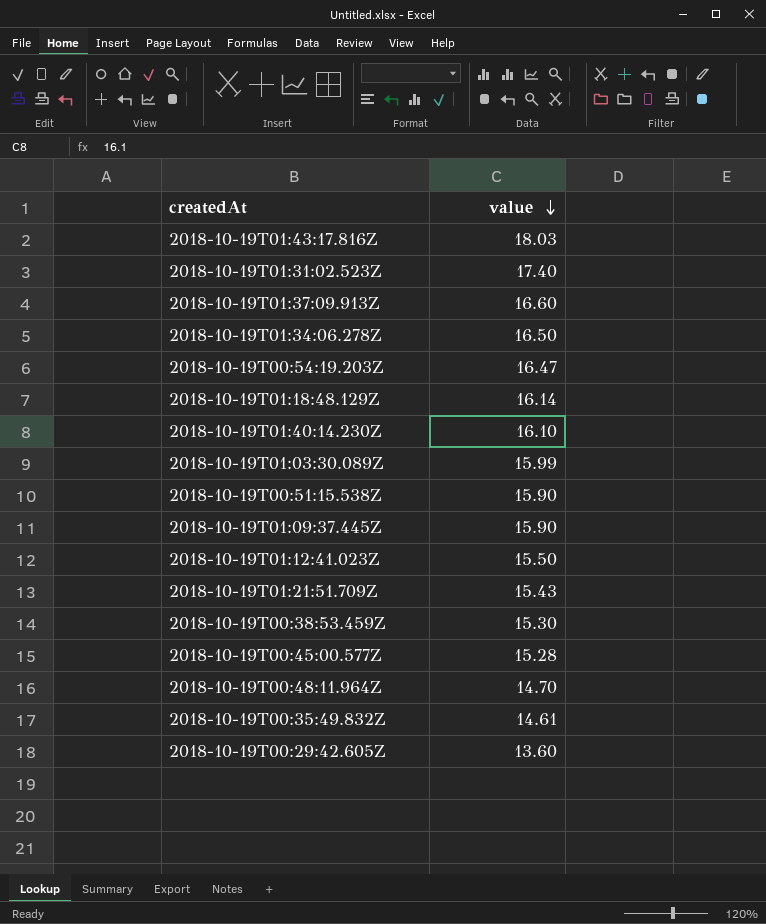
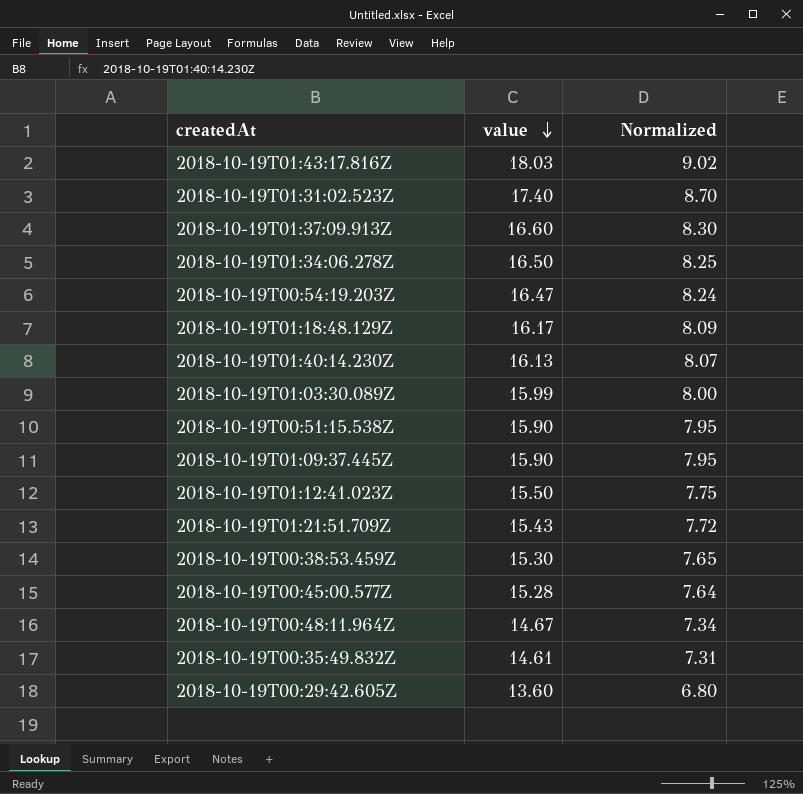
column Normalized | formula: none -> [value] * 0.5
2018-10-19T01:18:48.129Z | value: 16.14 -> 16.17
2018-10-19T01:40:14.230Z | value: 16.10 -> 16.13
2018-10-19T00:48:11.964Z | value: 14.70 -> 14.67

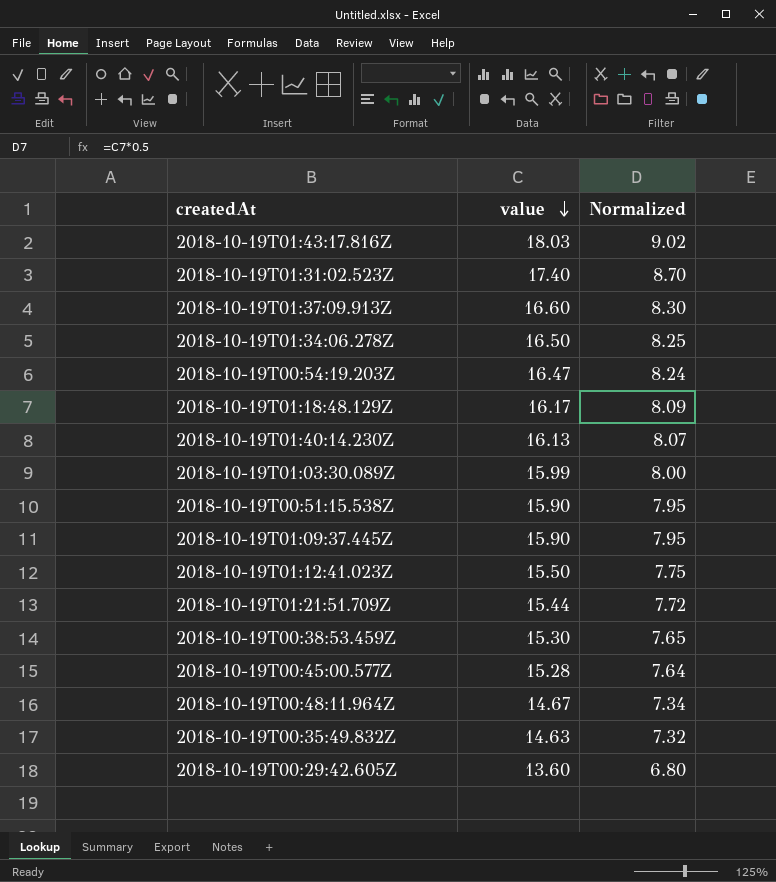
2018-10-19T01:21:51.709Z | value: 15.43 -> 15.44
2018-10-19T00:35:49.832Z | value: 14.61 -> 14.63
2018-10-19T00:35:49.832Z | Normalized: 7.31 -> 7.32

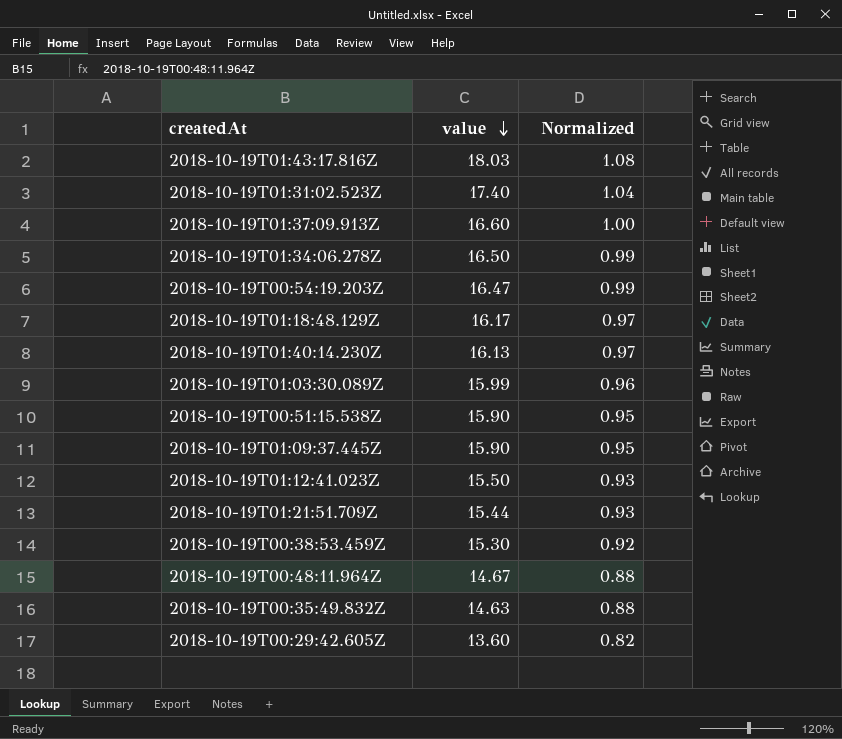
column Normalized | formula: [value] * 0.5 -> [value] * 0.06
row 2018-10-19T00:45:00.577Z: 15.28 | 7.64 -> none

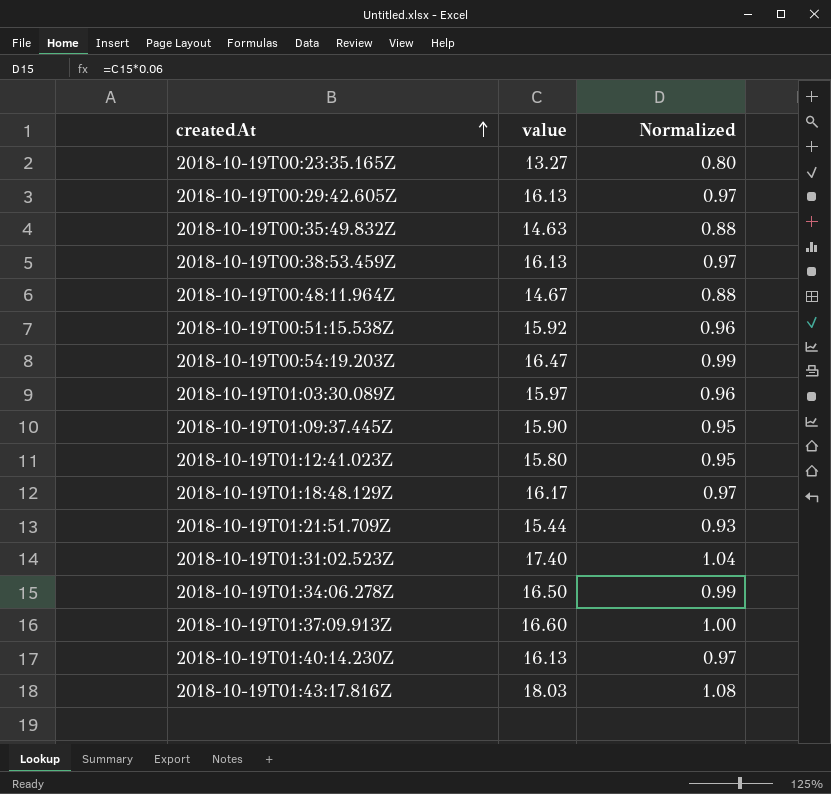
row order: value descending -> createdAt ascending
row 2018-10-19T00:23:35.165Z: none -> 13.27 | 0.80
2018-10-19T00:29:42.605Z | value: 13.60 -> 16.13
2018-10-19T00:29:42.605Z | Normalized: 0.82 -> 0.97
2018-10-19T00:38:53.459Z | value: 15.30 -> 16.13
2018-10-19T00:38:53.459Z | Normalized: 0.92 -> 0.97
2018-10-19T00:51:15.538Z | value: 15.90 -> 15.92
2018-10-19T00:51:15.538Z | Normalized: 0.95 -> 0.96
2018-10-19T01:03:30.089Z | value: 15.99 -> 15.97
2018-10-19T01:12:41.023Z | value: 15.50 -> 15.80
2018-10-19T01:12:41.023Z | Normalized: 0.93 -> 0.95

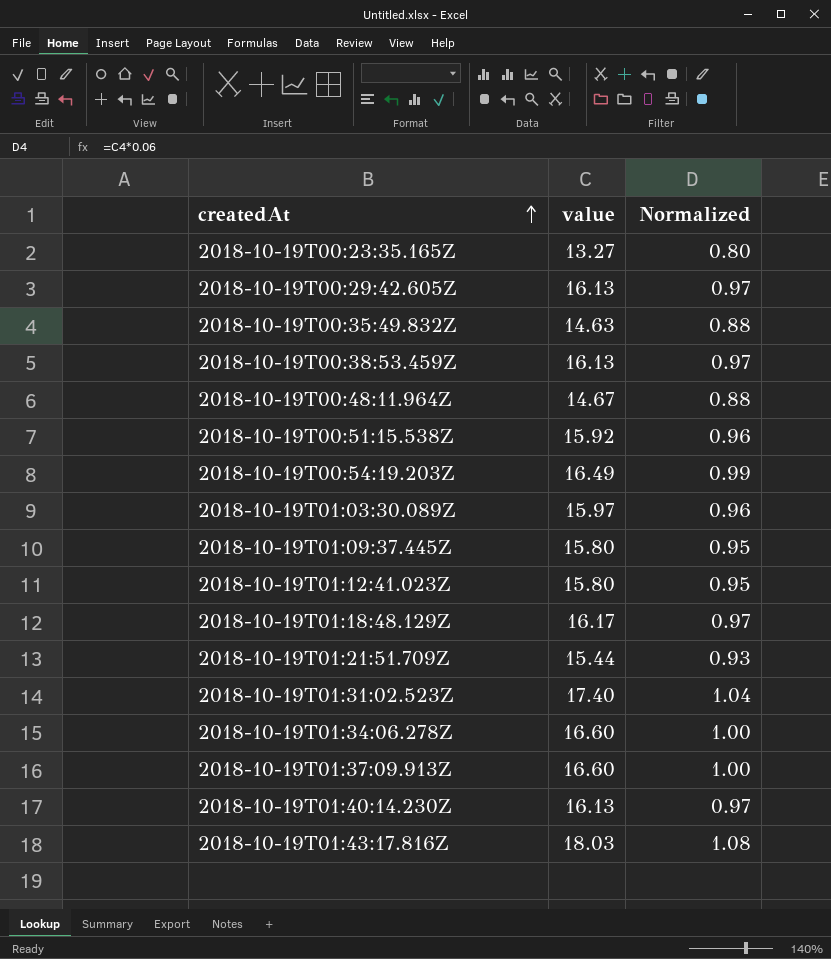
2018-10-19T00:54:19.203Z | value: 16.47 -> 16.49
2018-10-19T01:09:37.445Z | value: 15.90 -> 15.80
2018-10-19T01:34:06.278Z | value: 16.50 -> 16.60
2018-10-19T01:34:06.278Z | Normalized: 0.99 -> 1.00

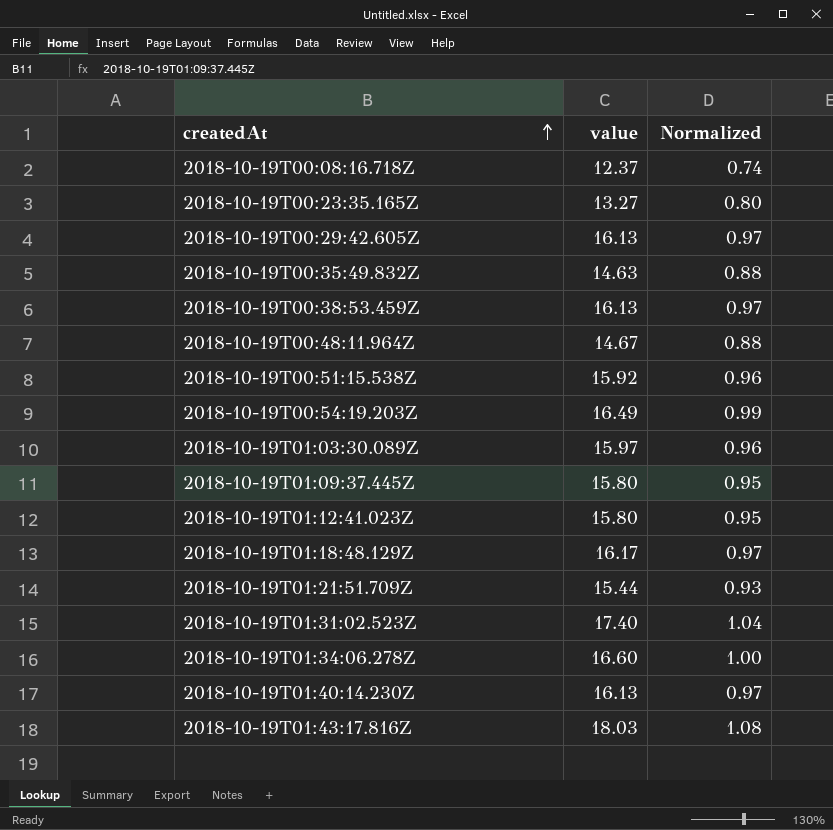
row 2018-10-19T01:37:09.913Z: 16.60 | 1.00 -> none
row 2018-10-19T00:08:16.718Z: none -> 12.37 | 0.74

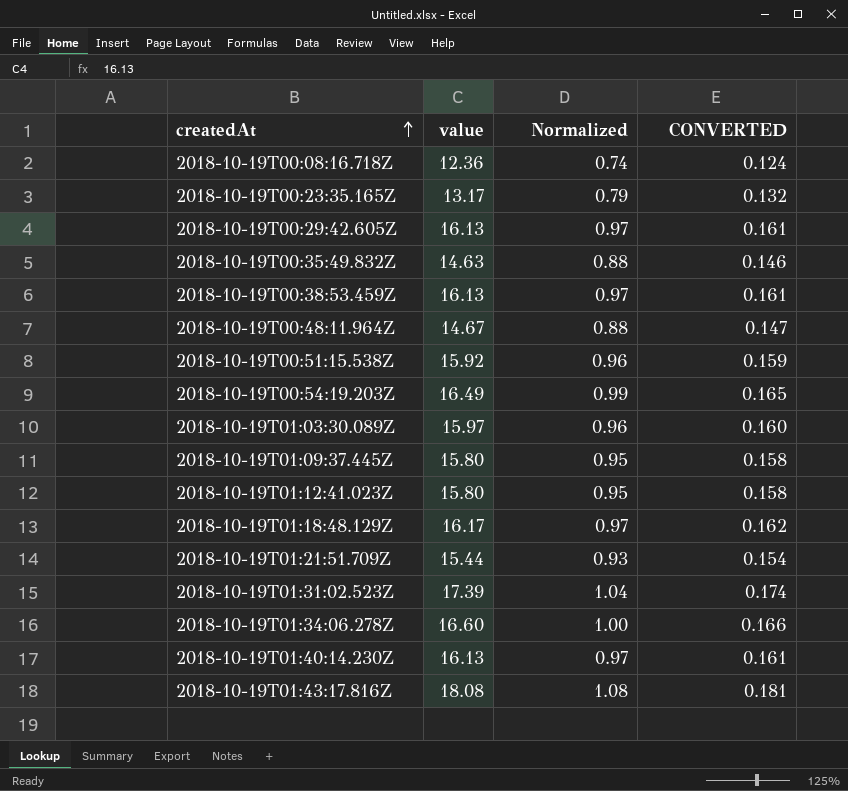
column CONVERTED | formula: none -> [value] * 0.01
2018-10-19T00:08:16.718Z | value: 12.37 -> 12.36
2018-10-19T00:23:35.165Z | value: 13.27 -> 13.17
2018-10-19T00:23:35.165Z | Normalized: 0.80 -> 0.79
2018-10-19T01:31:02.523Z | value: 17.40 -> 17.39
2018-10-19T01:43:17.816Z | value: 18.03 -> 18.08

